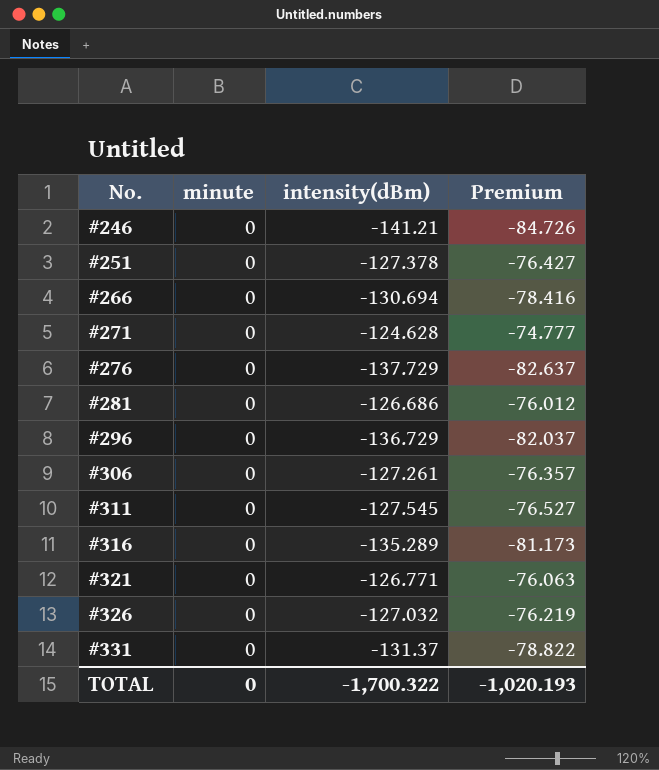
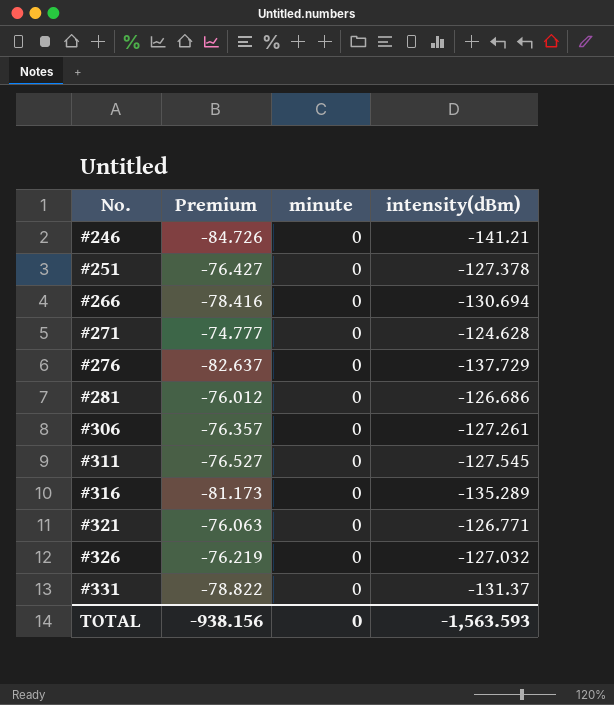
column Premium | position: 4 -> 2
row #296: 0 | -136.729 | -82.037 -> none
TOTAL | Premium: -1,020.193 -> -938.156
TOTAL | intensity(dBm): -1,700.322 -> -1,563.593

